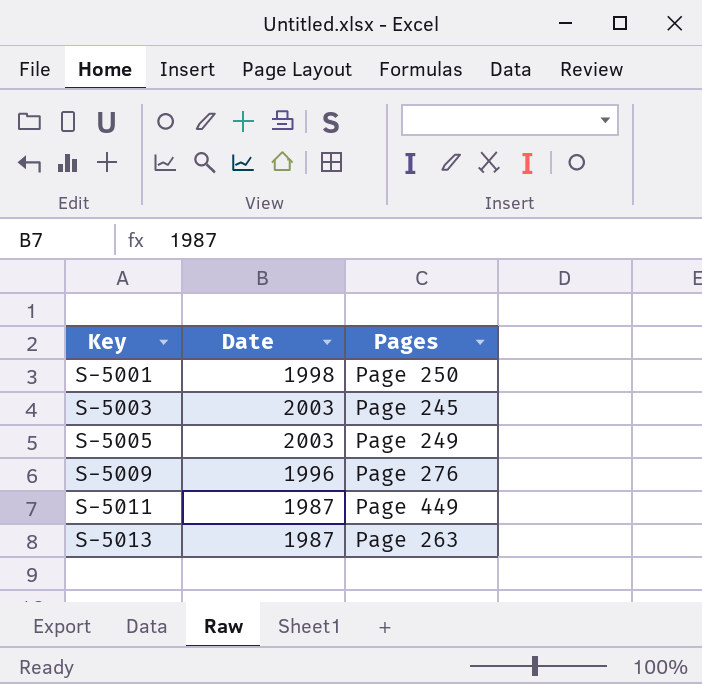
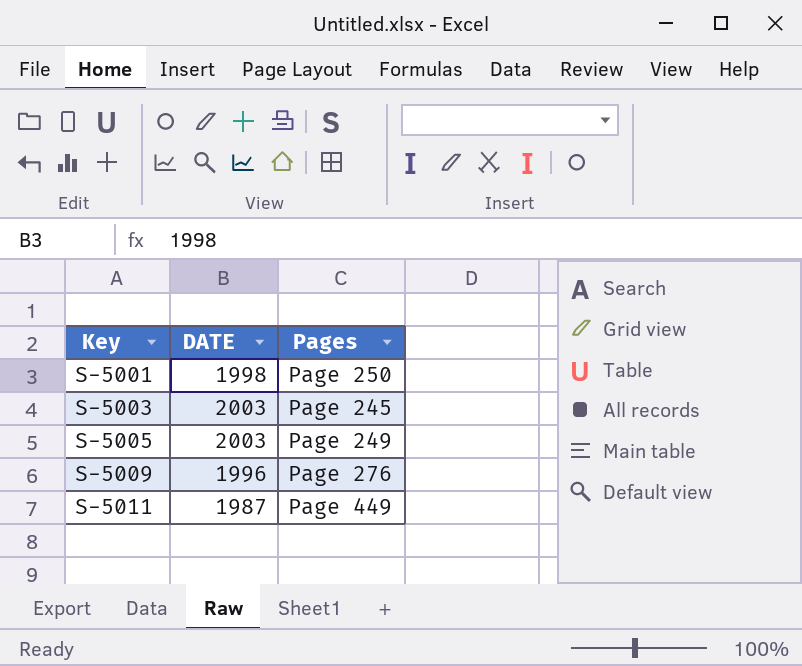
column name: Date -> DATE
row S-5013: 1987 | Page 263 -> none

